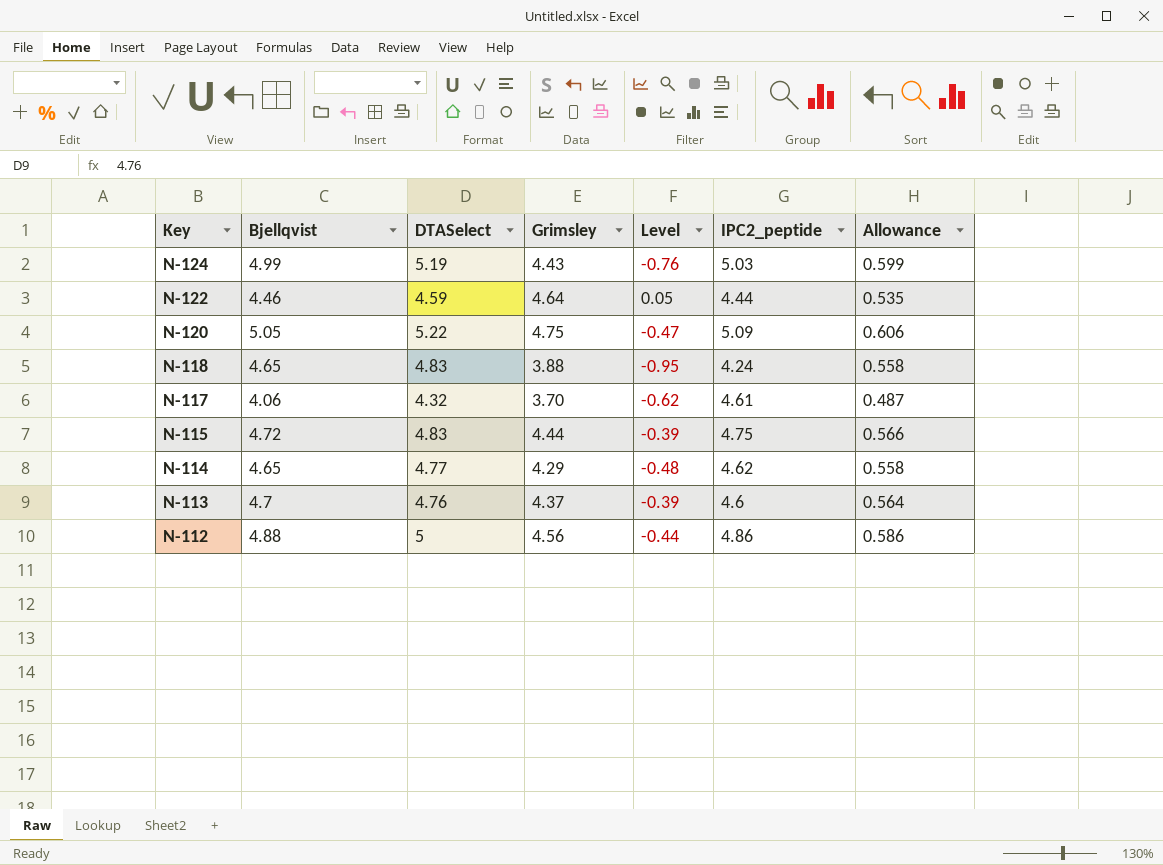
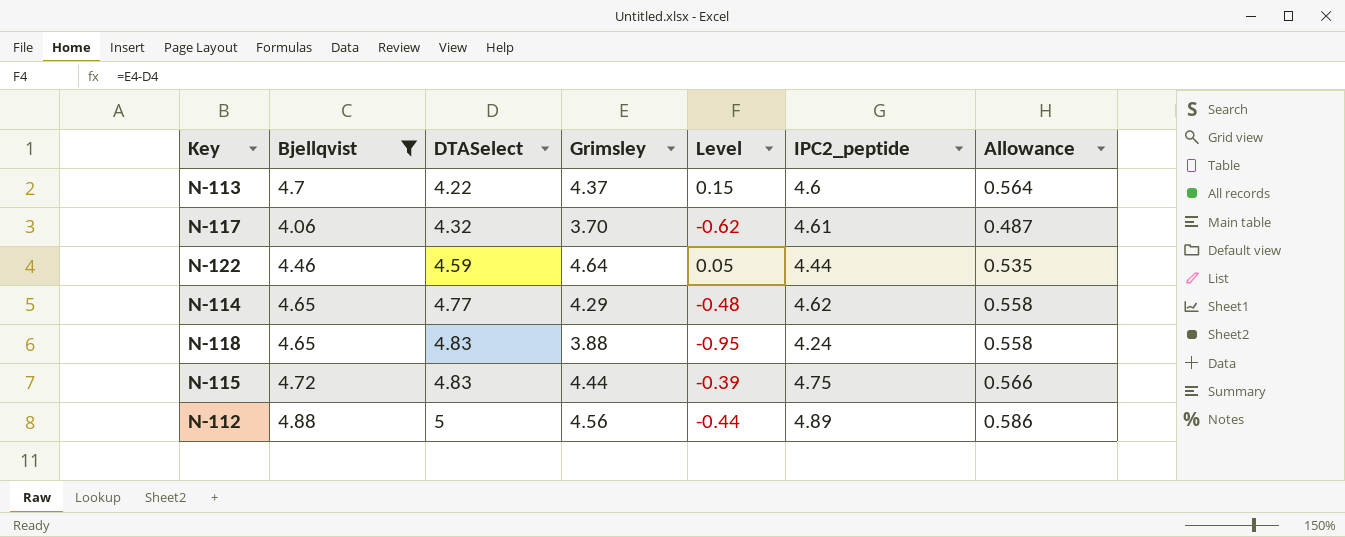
filter: none -> Bjellqvist <= 4.88
row order: Key descending -> DTASelect ascending
N-113 | DTASelect: 4.76 -> 4.22
N-113 | Level: -0.39 -> 0.15
N-112 | IPC2_peptide: 4.86 -> 4.89

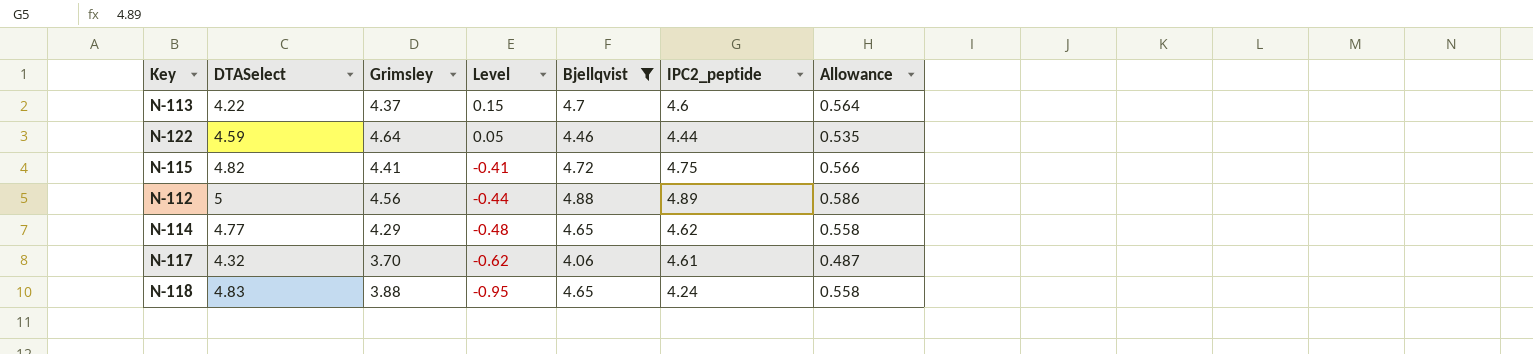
row order: DTASelect ascending -> Level descending
column Bjellqvist | position: 2 -> 5
N-115 | DTASelect: 4.83 -> 4.82
N-115 | Grimsley: 4.44 -> 4.41
N-115 | Level: -0.39 -> -0.41

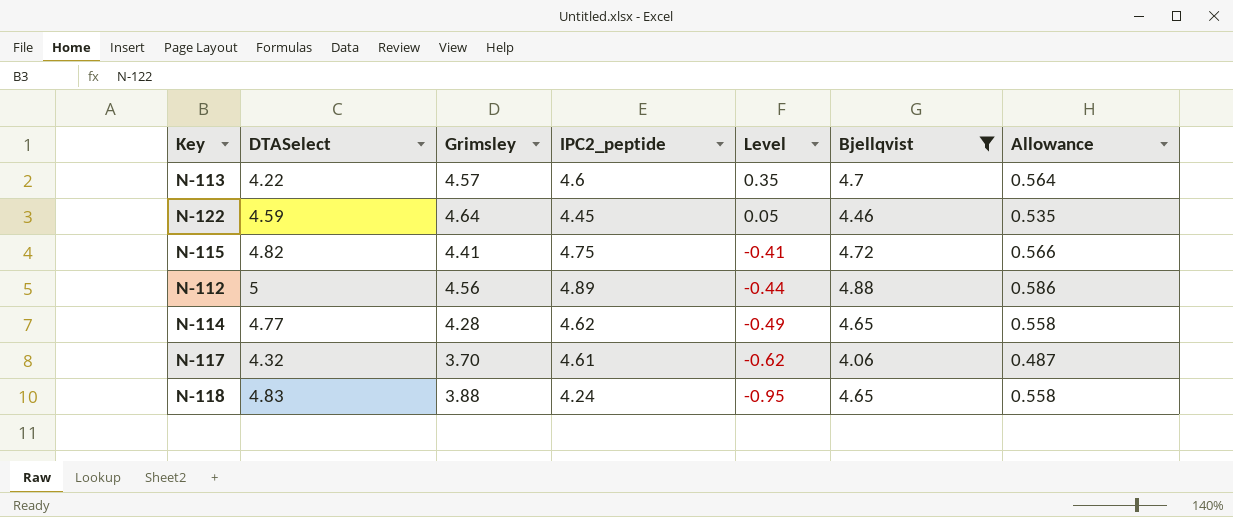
column IPC2_peptide | position: 6 -> 4
N-113 | Grimsley: 4.37 -> 4.57
N-113 | Level: 0.15 -> 0.35
N-122 | IPC2_peptide: 4.44 -> 4.45
N-114 | Grimsley: 4.29 -> 4.28
N-114 | Level: -0.48 -> -0.49

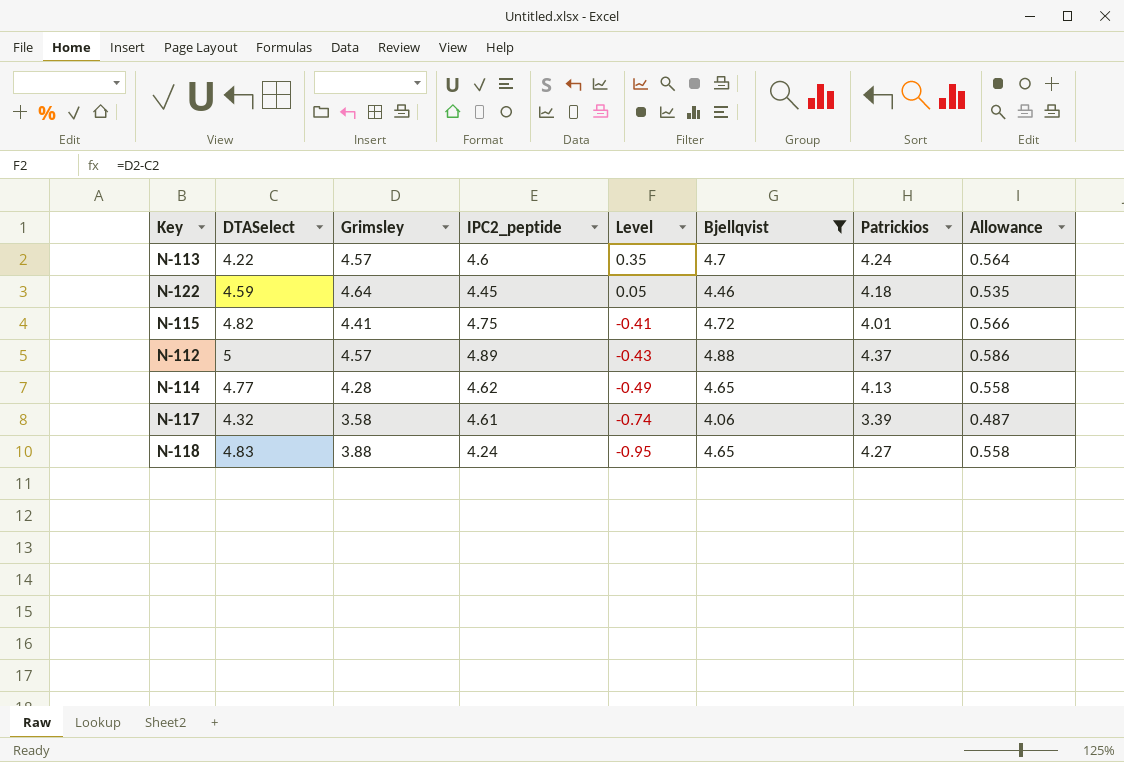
column Patrickios | position: none -> 7
N-112 | Grimsley: 4.56 -> 4.57
N-112 | Level: -0.44 -> -0.43
N-117 | Grimsley: 3.70 -> 3.58
N-117 | Level: -0.62 -> -0.74

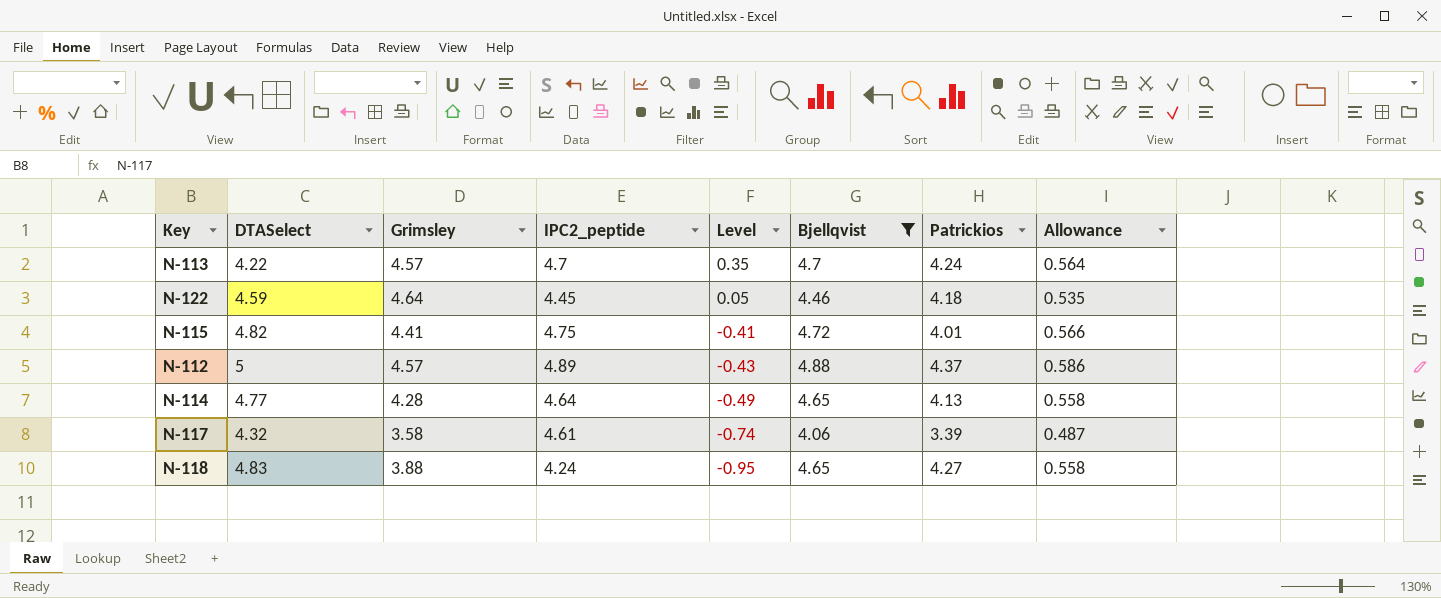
N-113 | IPC2_peptide: 4.6 -> 4.7
N-114 | IPC2_peptide: 4.62 -> 4.64

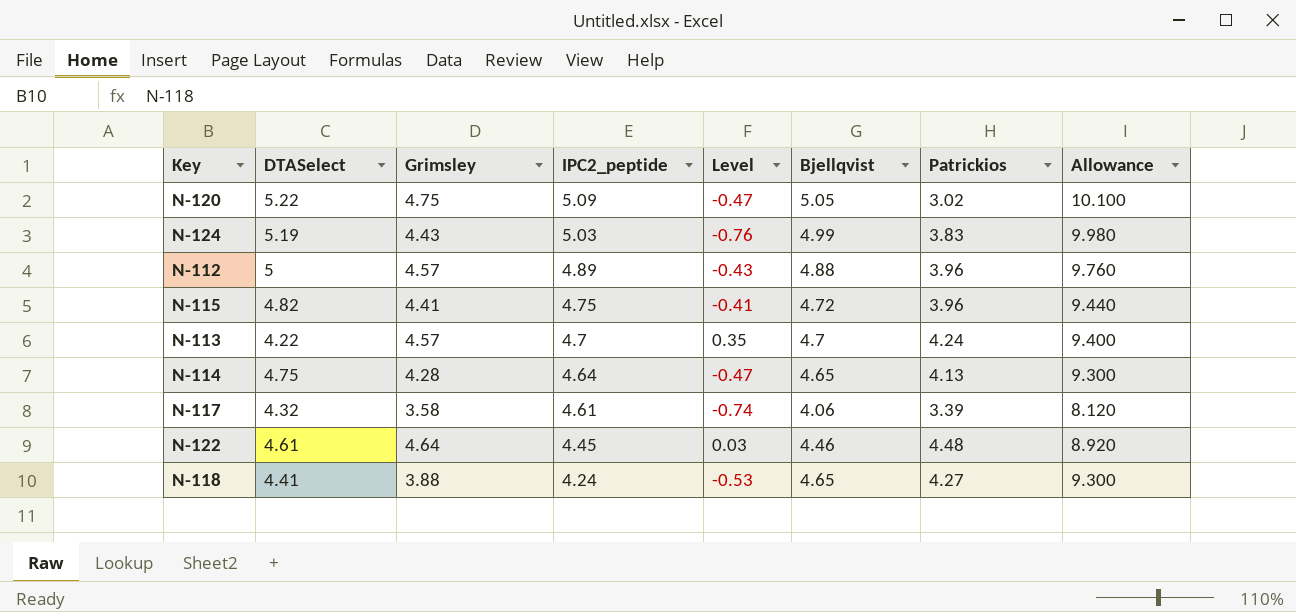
filter: Bjellqvist <= 4.88 -> none
row order: Level descending -> IPC2_peptide descending
column Allowance | formula: [Bjellqvist] * 0.12 -> [Bjellqvist] * 2
N-112 | Patrickios: 4.37 -> 3.96
N-115 | Patrickios: 4.01 -> 3.96
N-114 | DTASelect: 4.77 -> 4.75
N-114 | Level: -0.49 -> -0.47
N-122 | DTASelect: 4.59 -> 4.61
N-122 | Level: 0.05 -> 0.03
N-122 | Patrickios: 4.18 -> 4.48
N-118 | DTASelect: 4.83 -> 4.41
N-118 | Level: -0.95 -> -0.53

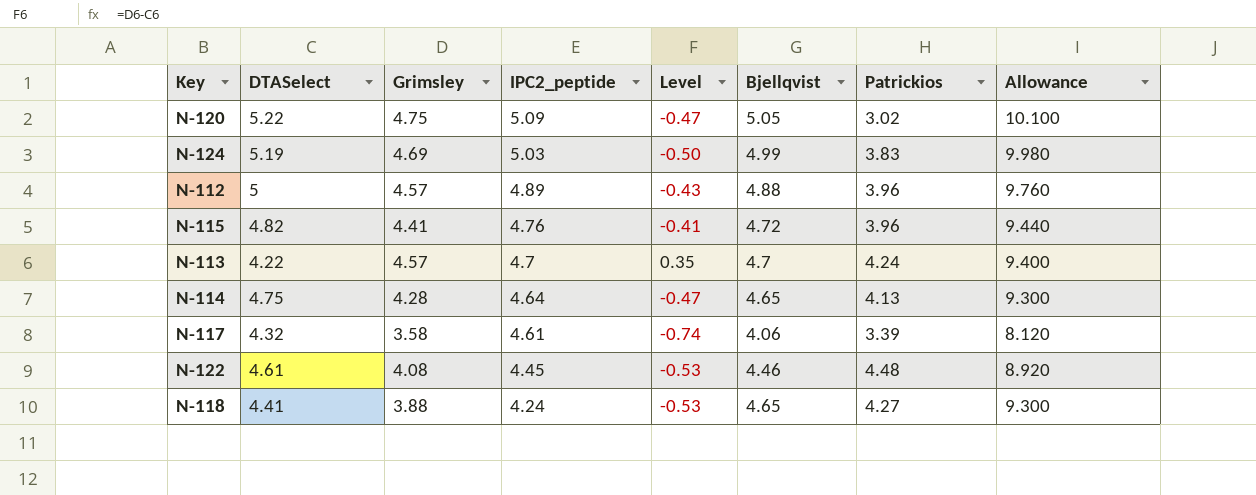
N-124 | Grimsley: 4.43 -> 4.69
N-124 | Level: -0.76 -> -0.50
N-115 | IPC2_peptide: 4.75 -> 4.76
N-122 | Grimsley: 4.64 -> 4.08
N-122 | Level: 0.03 -> -0.53

